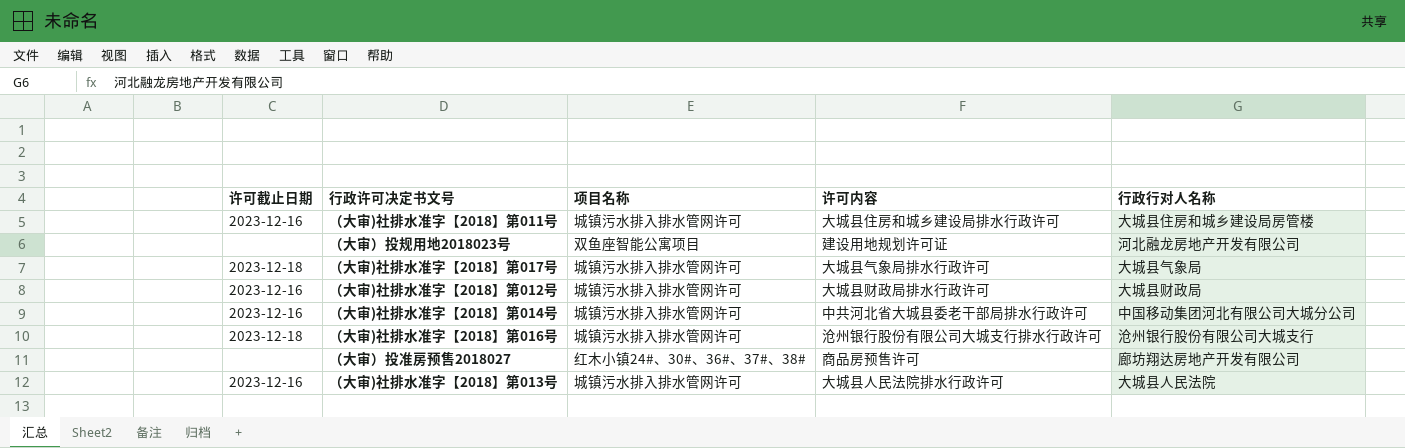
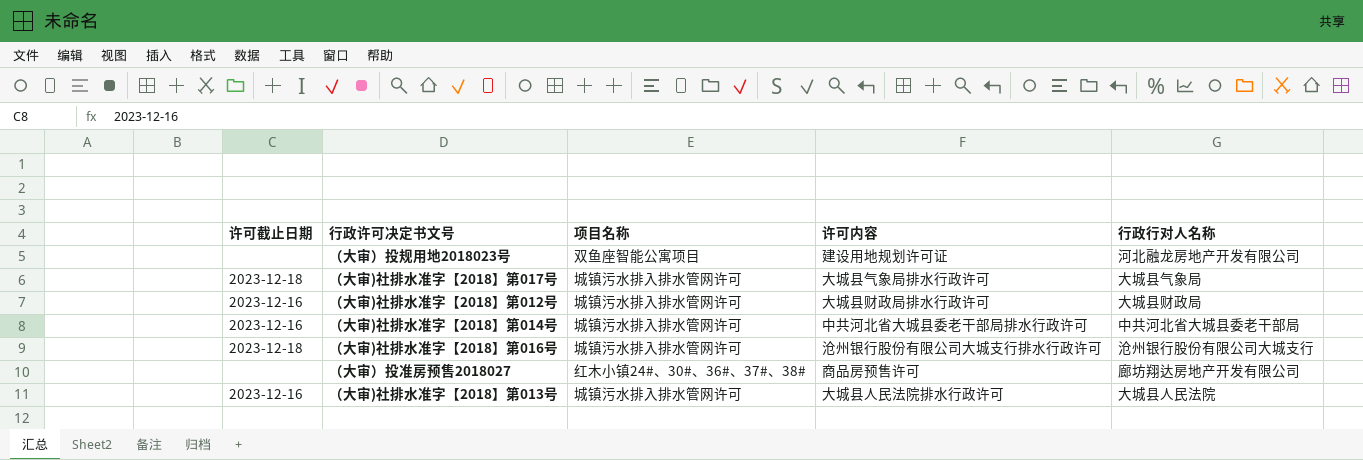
row （大审)社排水准字【2018】第011号: 2023-12-16 | 城镇污水排入排水管网许可 | 大城县住房和城乡建设局排水行政许可 | 大城县住房和城乡建设局房管楼 -> none
（大审)社排水准字【2018】第014号 | 行政行对人名称: 中国移动集团河北有限公司大城分公司 -> 中共河北省大城县委老干部局

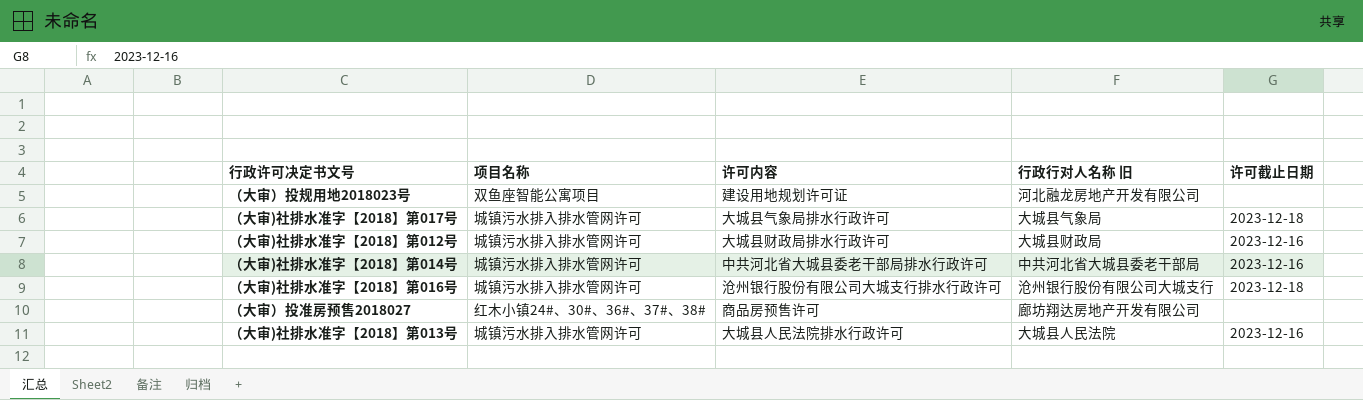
column name: 行政行对人名称 -> 行政行对人名称 旧
column 许可截止日期 | position: 1 -> 5

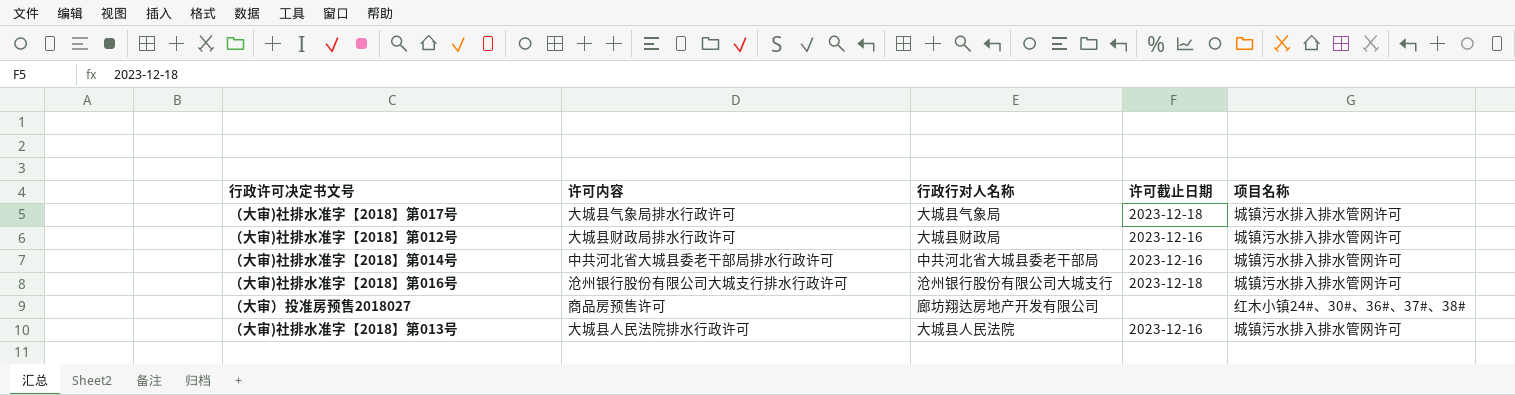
column name: 行政行对人名称 旧 -> 行政行对人名称
column 项目名称 | position: 2 -> 5
row （大审）投规用地2018023号: 双鱼座智能公寓项目 | 建设用地规划许可证 | 河北融龙房地产开发有限公司 | none -> none

